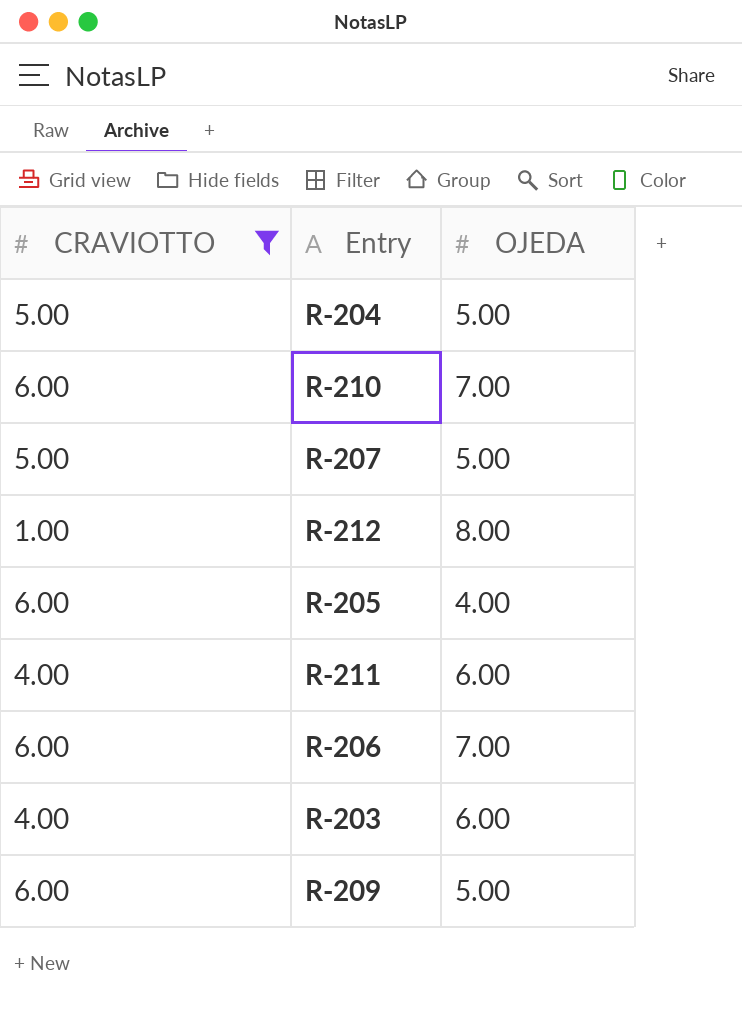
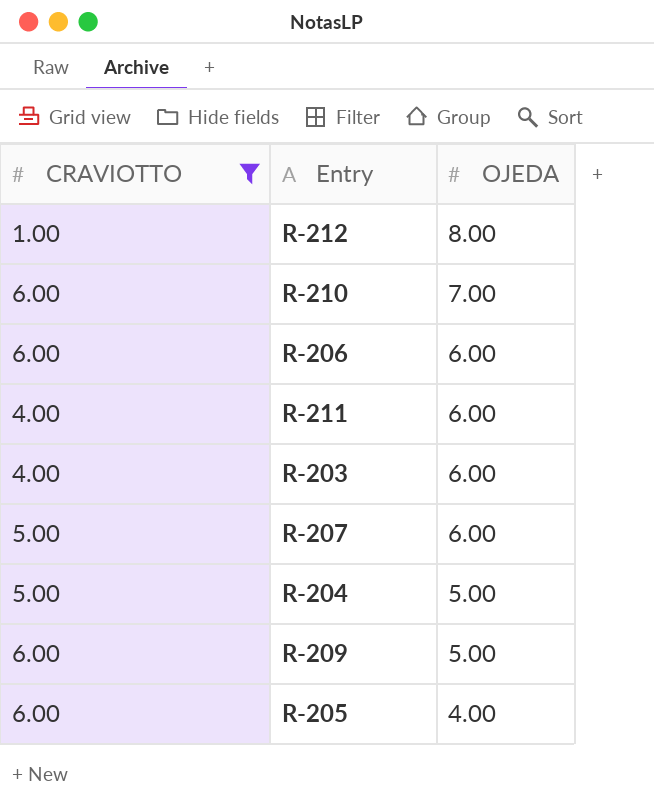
row order: none -> OJEDA descending
R-206 | OJEDA: 7.00 -> 6.00
R-207 | OJEDA: 5.00 -> 6.00

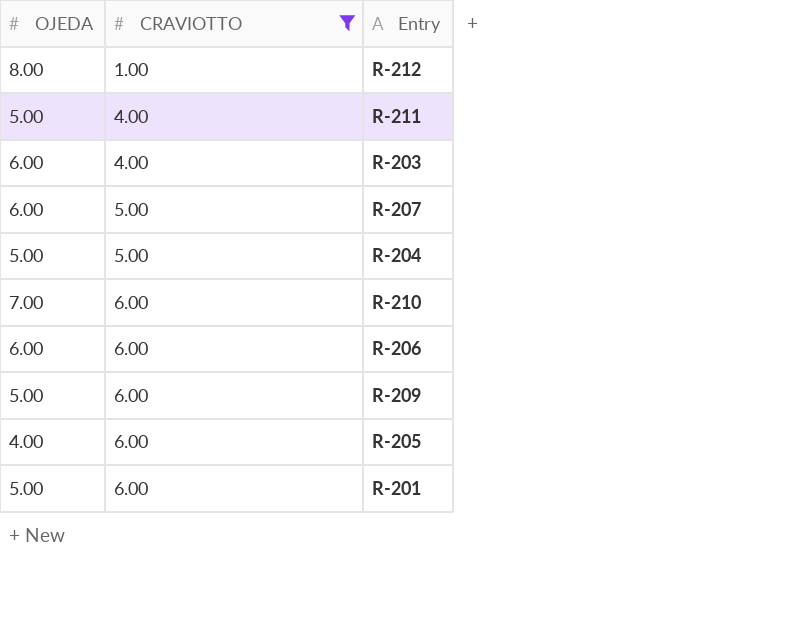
row order: OJEDA descending -> CRAVIOTTO ascending
column OJEDA | position: 3 -> 1
R-211 | OJEDA: 6.00 -> 5.00
row R-201: none -> 5.00 | 6.00

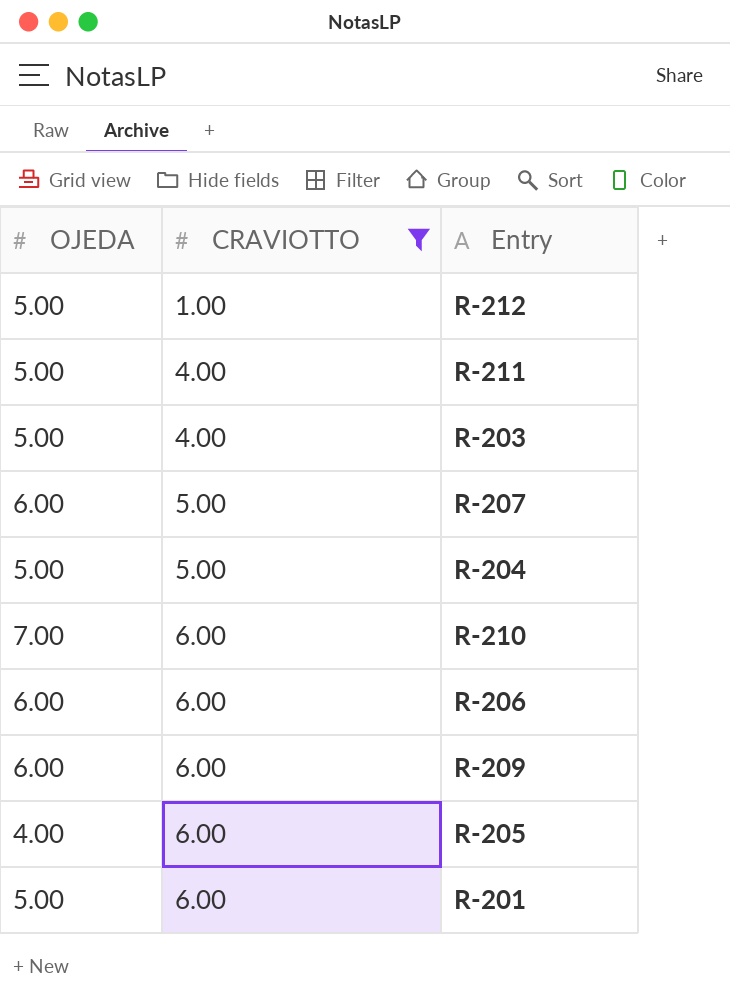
R-212 | OJEDA: 8.00 -> 5.00
R-203 | OJEDA: 6.00 -> 5.00
R-209 | OJEDA: 5.00 -> 6.00

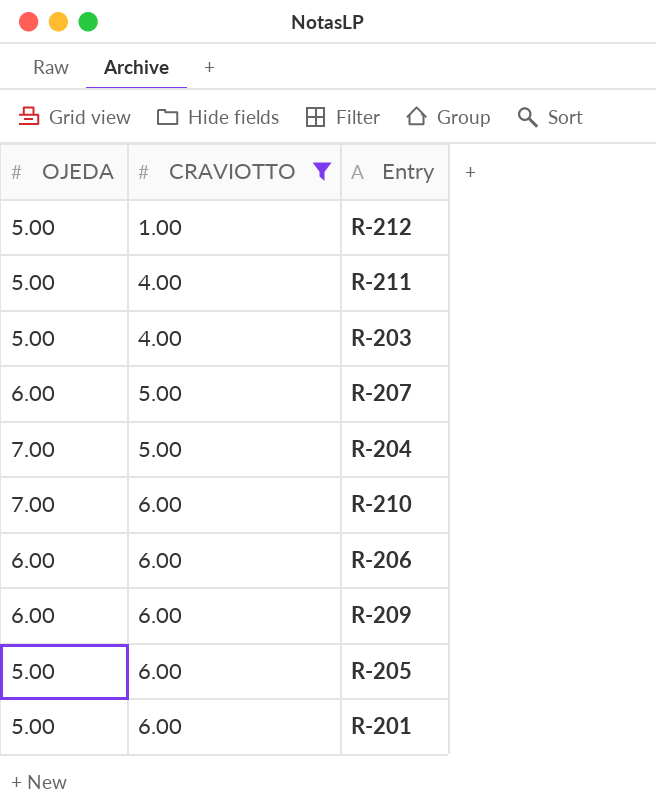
R-204 | OJEDA: 5.00 -> 7.00
R-205 | OJEDA: 4.00 -> 5.00

